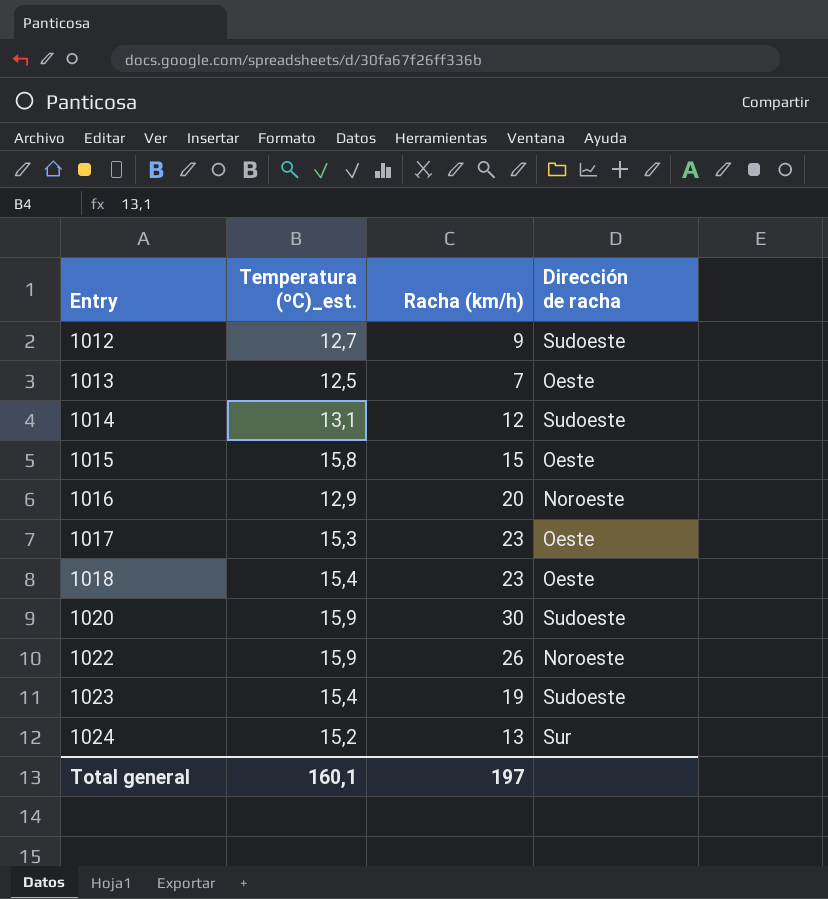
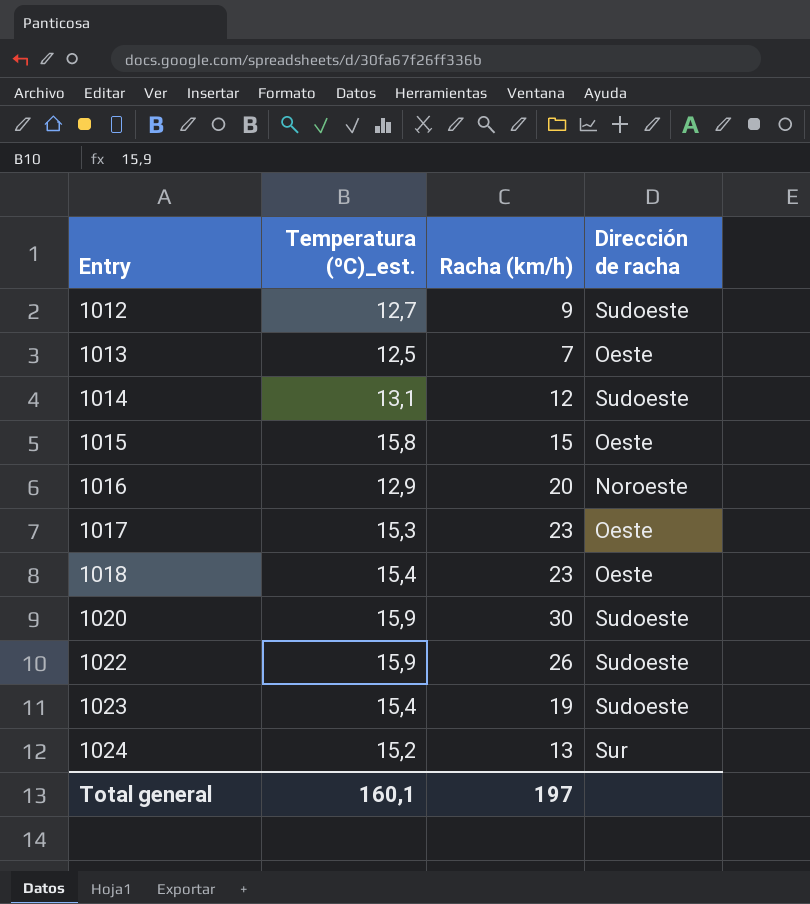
1022 | Dirección de racha: Noroeste -> Sudoeste

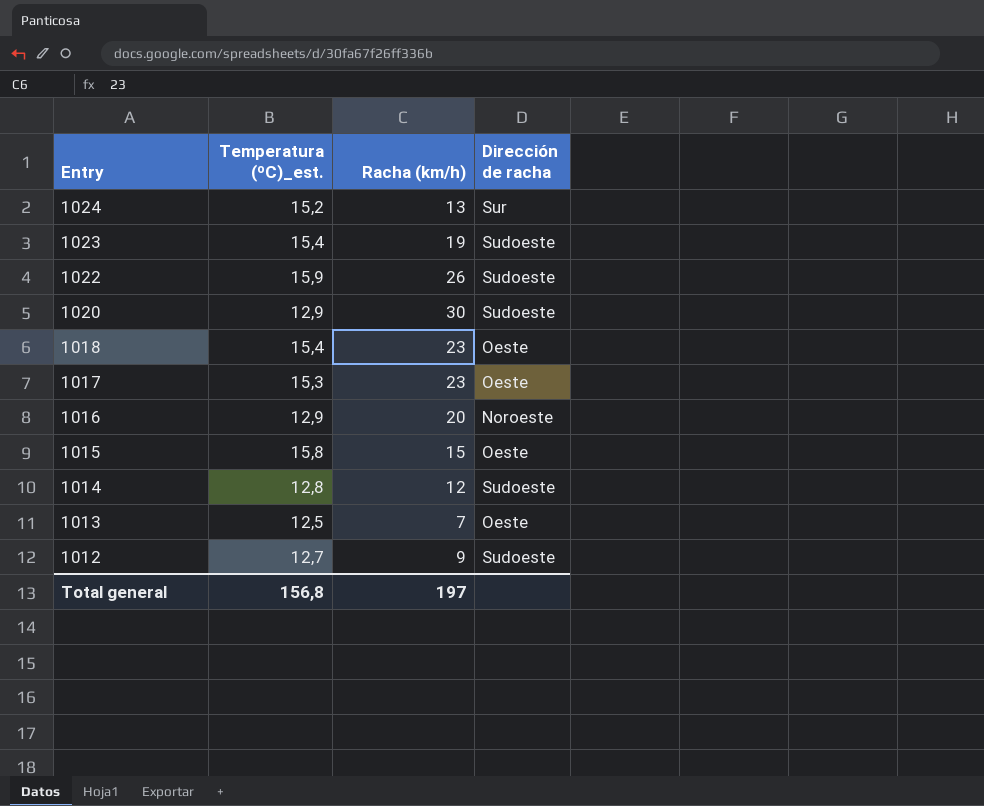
row order: Entry ascending -> Entry descending
1020 | Temperatura (ºC)_est.: 15,9 -> 12,9
1014 | Temperatura (ºC)_est.: 13,1 -> 12,8
Total general | Temperatura (ºC)_est.: 160,1 -> 156,8

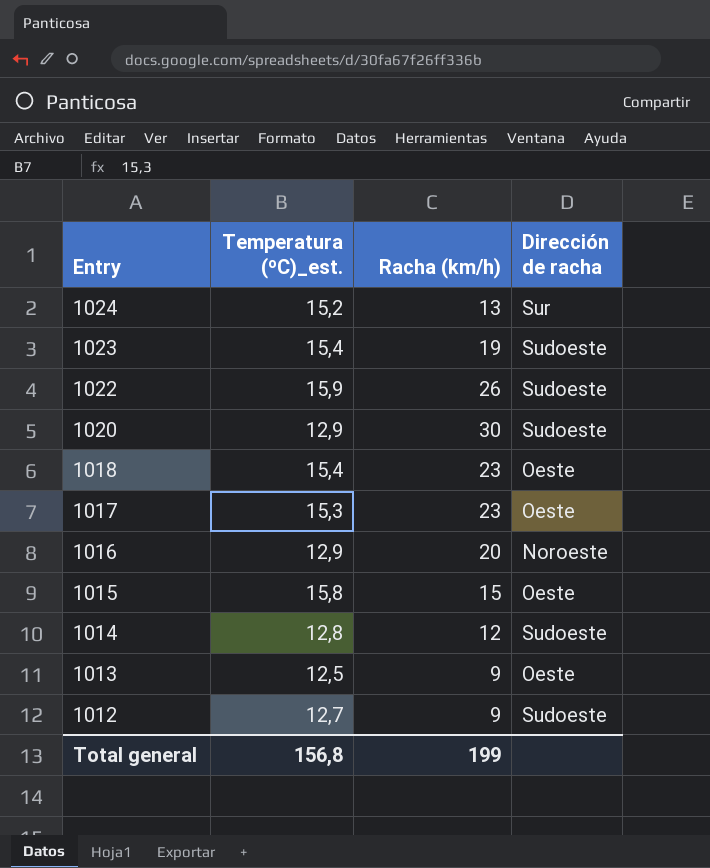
1013 | Racha (km/h): 7 -> 9
Total general | Racha (km/h): 197 -> 199

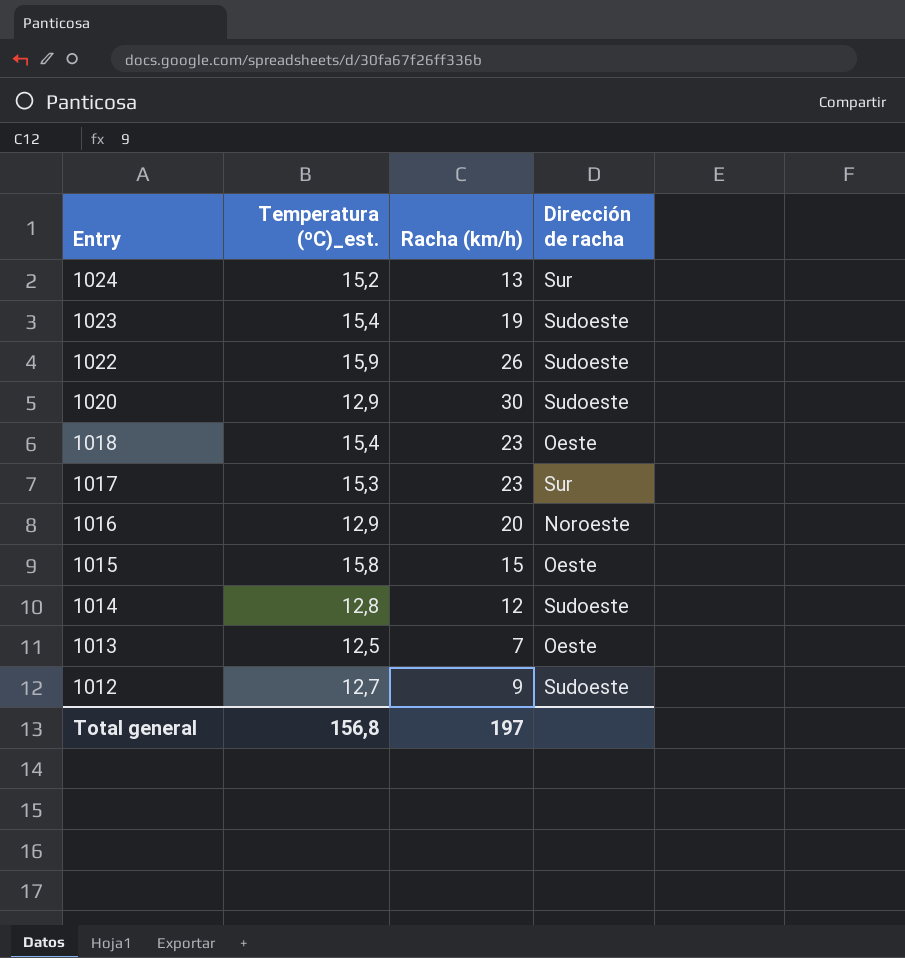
1017 | Dirección de racha: Oeste -> Sur
1013 | Racha (km/h): 9 -> 7
Total general | Racha (km/h): 199 -> 197

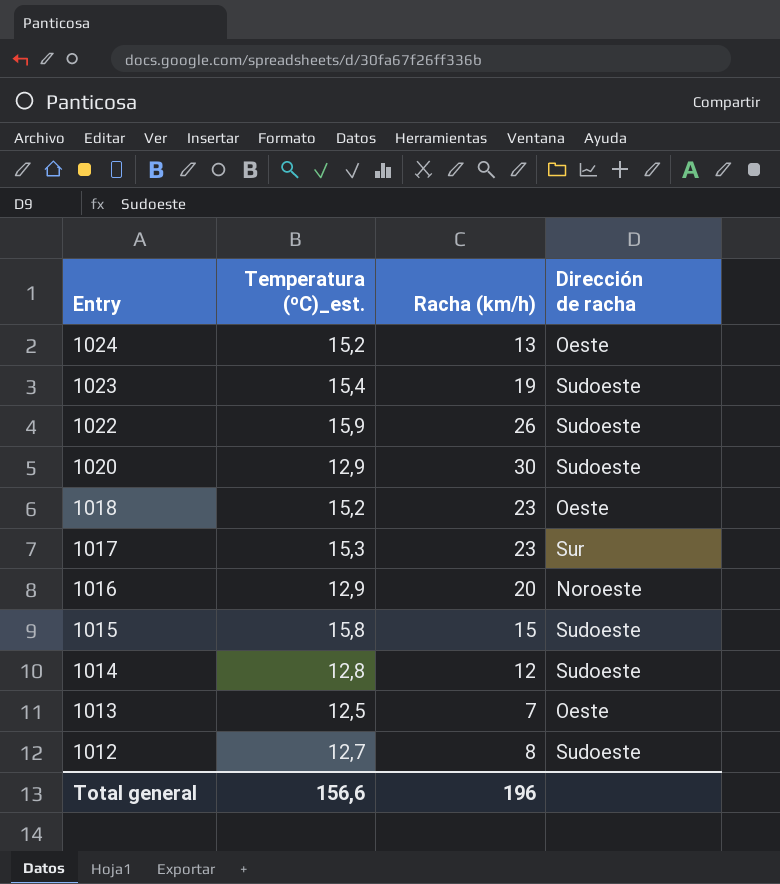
1024 | Dirección de racha: Sur -> Oeste
1018 | Temperatura (ºC)_est.: 15,4 -> 15,2
1015 | Dirección de racha: Oeste -> Sudoeste
1012 | Racha (km/h): 9 -> 8
Total general | Temperatura (ºC)_est.: 156,8 -> 156,6
Total general | Racha (km/h): 197 -> 196

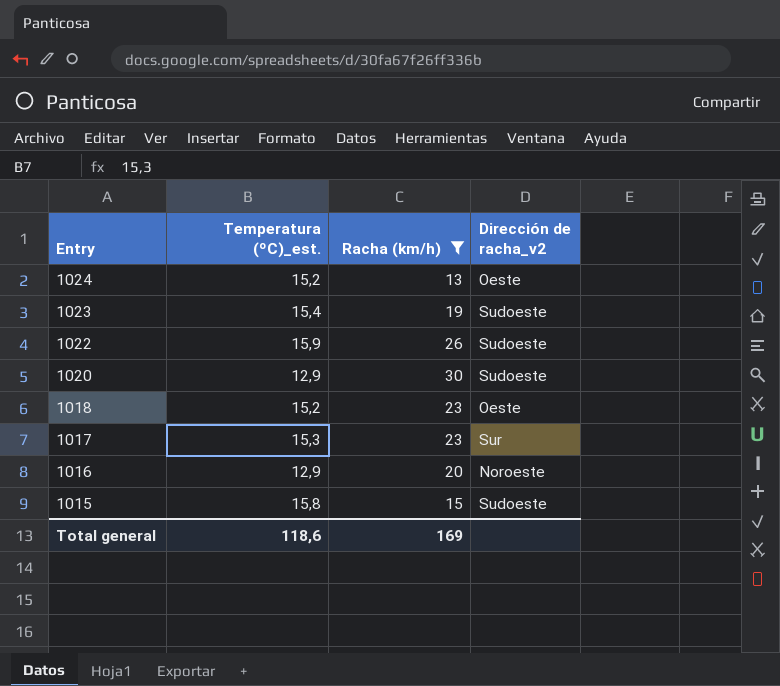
filter: none -> Racha (km/h) >= 13
column name: Dirección de racha -> Dirección de racha_v2
Total general | Temperatura (ºC)_est.: 156,6 -> 118,6
Total general | Racha (km/h): 196 -> 169

